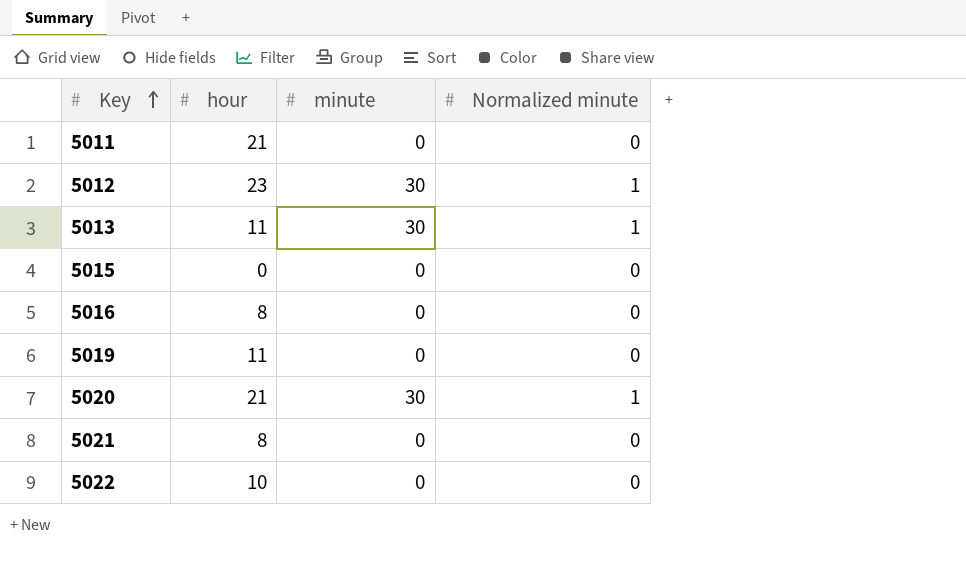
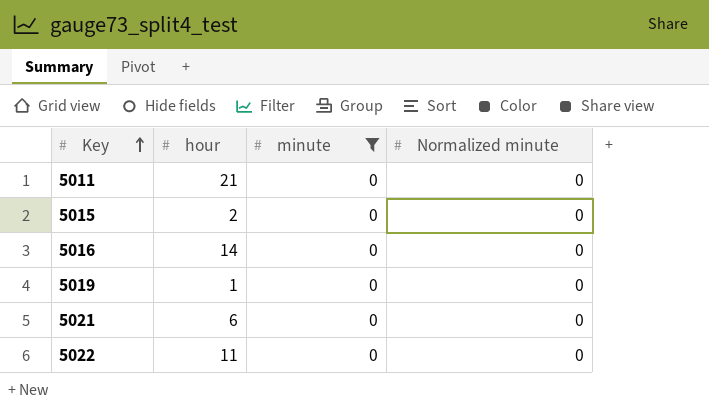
filter: none -> minute = 0
5015 | hour: 0 -> 2
5016 | hour: 8 -> 14
5019 | hour: 11 -> 1
5021 | hour: 8 -> 6
5022 | hour: 10 -> 11

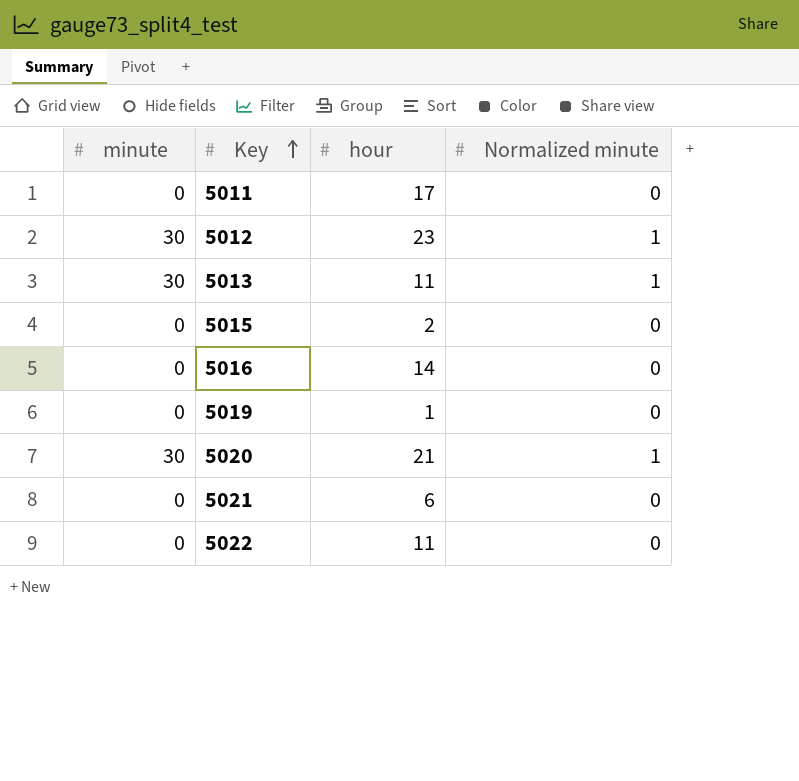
filter: minute = 0 -> none
column minute | position: 3 -> 1
5011 | hour: 21 -> 17

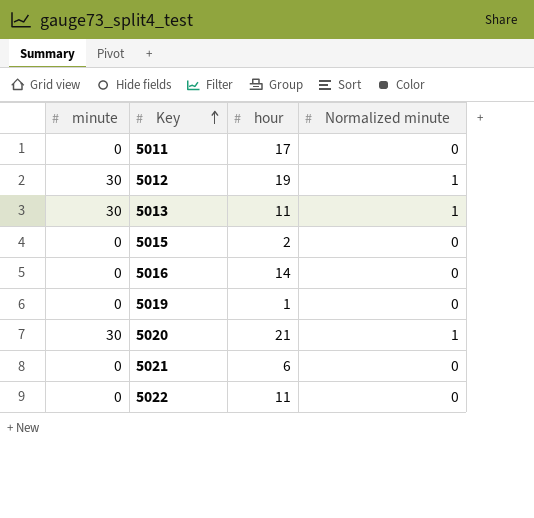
5012 | hour: 23 -> 19

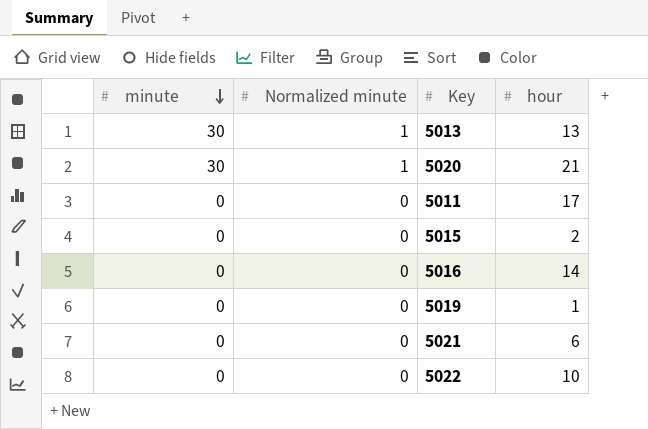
row order: Key ascending -> minute descending
column Normalized minute | position: 4 -> 2
row 5012: 30 | 19 | 1 -> none
5013 | hour: 11 -> 13
5022 | hour: 11 -> 10

